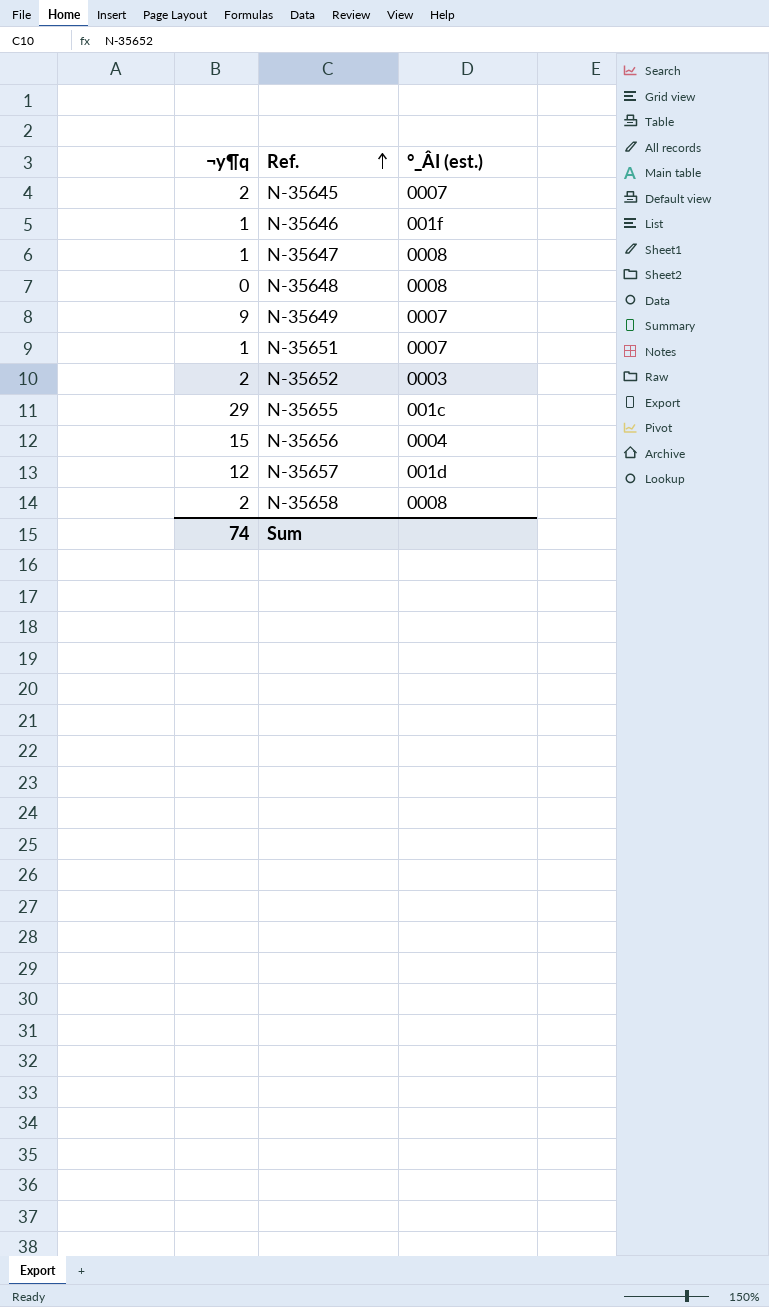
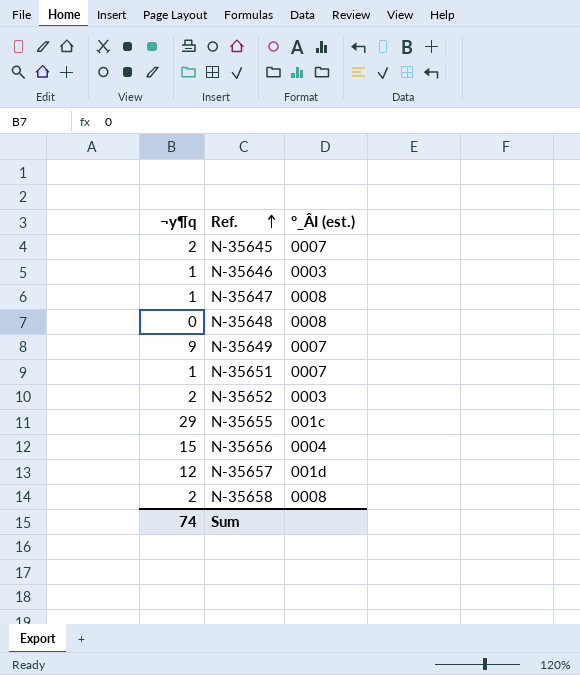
N-35646 | °_ÂI (est.): 001f -> 0003

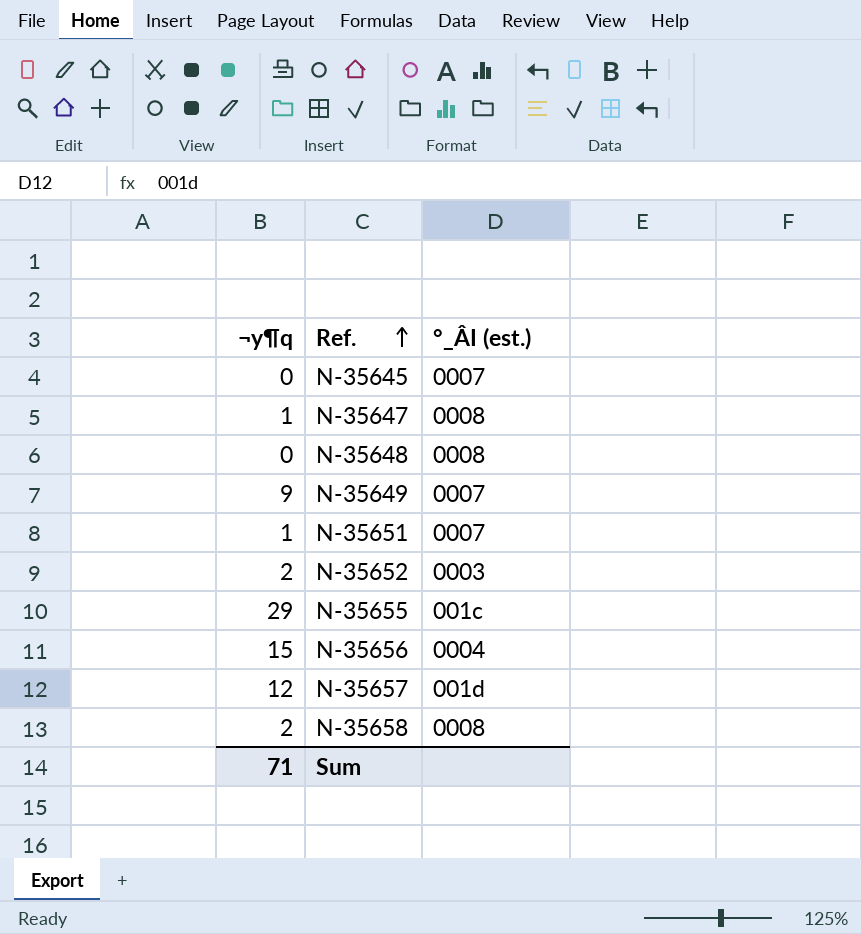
row N-35646: 1 | 0003 -> none
N-35645 | ¬y¶q: 2 -> 0
Sum | ¬y¶q: 74 -> 71

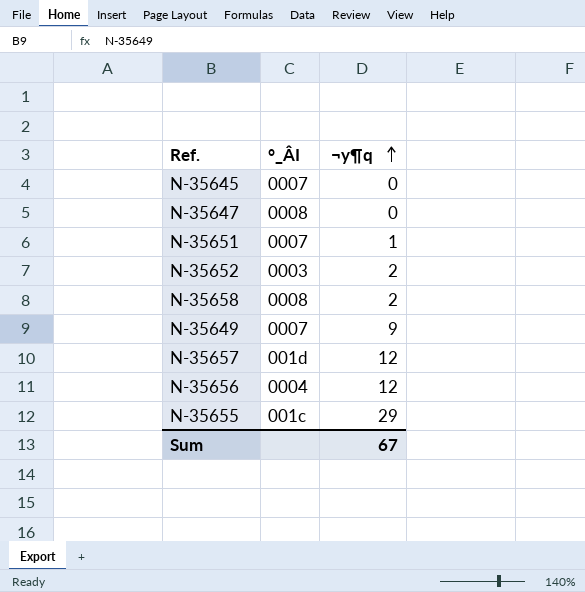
row order: Ref. ascending -> ¬y¶q ascending
column name: °_ÂI (est.) -> °_ÂI
column ¬y¶q | position: 1 -> 3
row N-35648: 0 | 0008 -> none
N-35647 | ¬y¶q: 1 -> 0
N-35656 | ¬y¶q: 15 -> 12
Sum | ¬y¶q: 71 -> 67

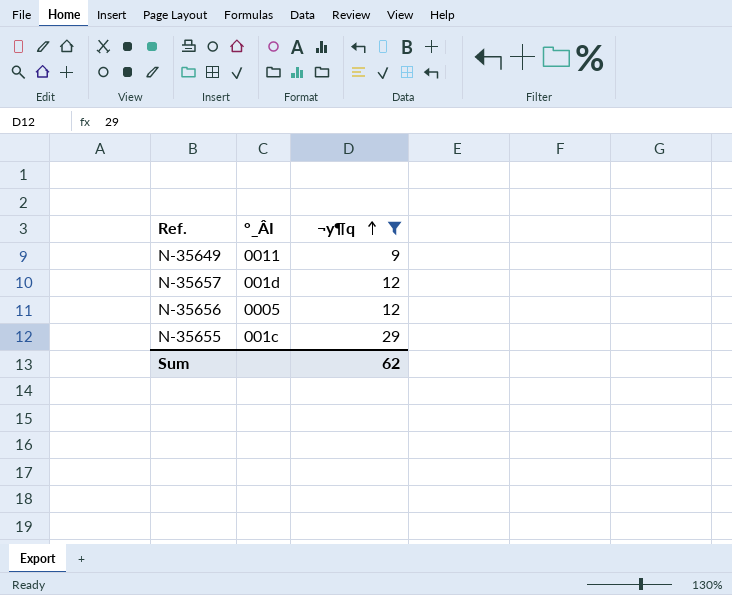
filter: none -> ¬y¶q >= 9
N-35649 | °_ÂI: 0007 -> 0011
N-35656 | °_ÂI: 0004 -> 0005
Sum | ¬y¶q: 67 -> 62

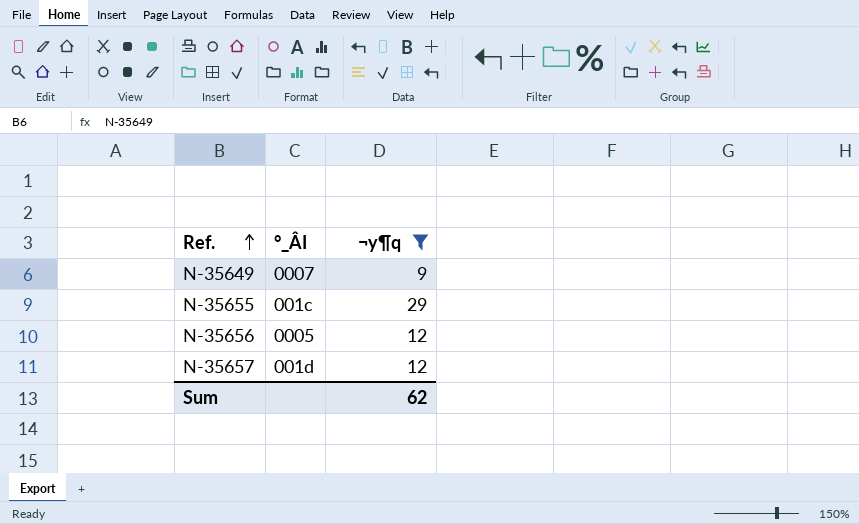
row order: ¬y¶q ascending -> Ref. ascending
N-35649 | °_ÂI: 0011 -> 0007

